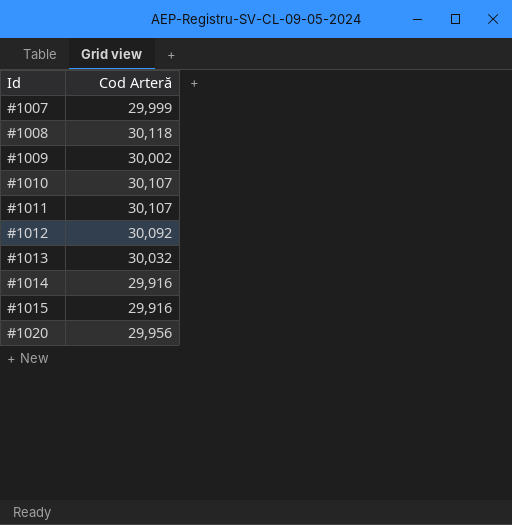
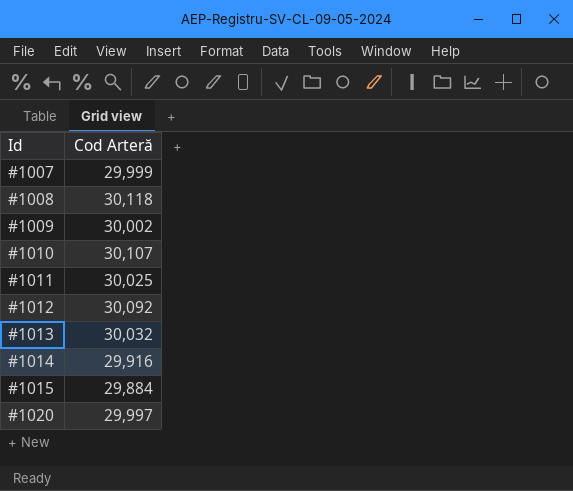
#1011 | Cod Arteră: 30,107 -> 30,025
#1015 | Cod Arteră: 29,916 -> 29,884
#1020 | Cod Arteră: 29,956 -> 29,997

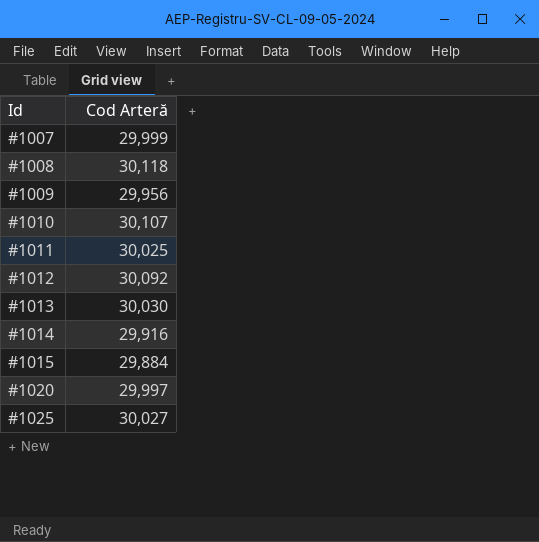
#1009 | Cod Arteră: 30,002 -> 29,956
#1013 | Cod Arteră: 30,032 -> 30,030
row #1025: none -> 30,027

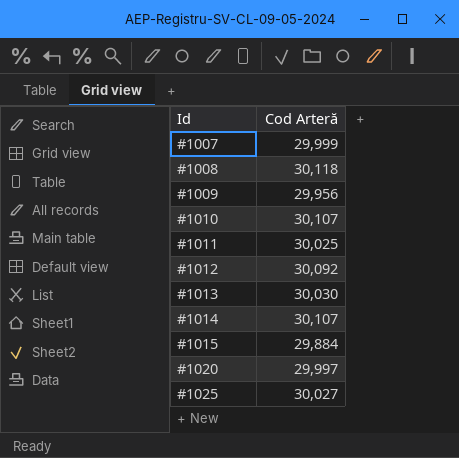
#1014 | Cod Arteră: 29,916 -> 30,107

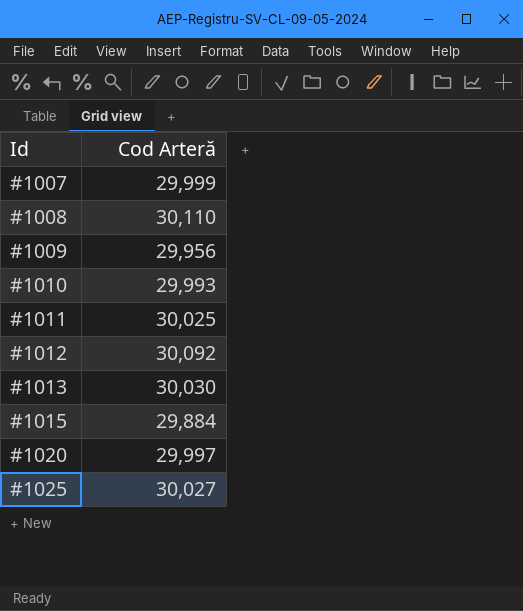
row #1014: 30,107 -> none
#1008 | Cod Arteră: 30,118 -> 30,110
#1010 | Cod Arteră: 30,107 -> 29,993

